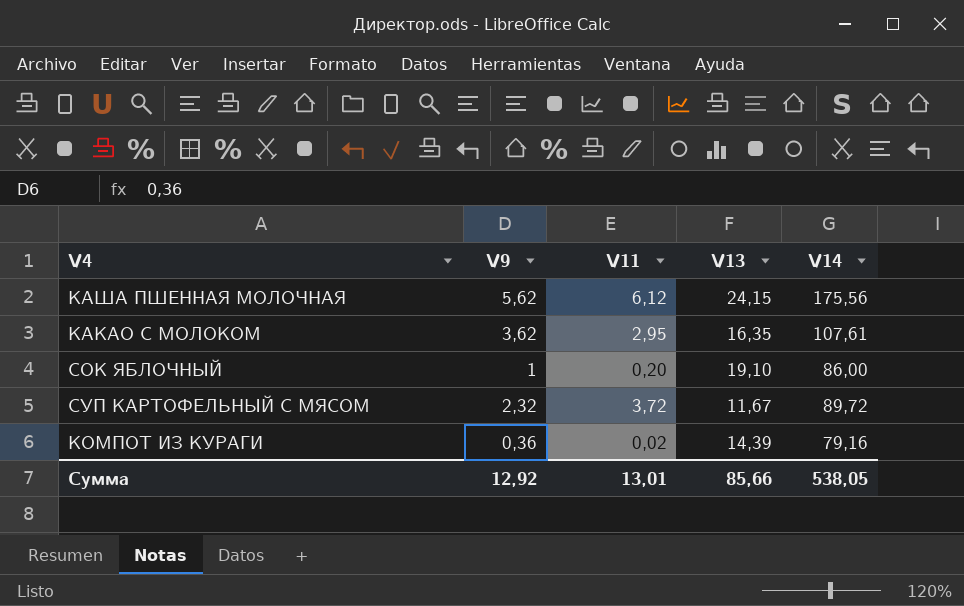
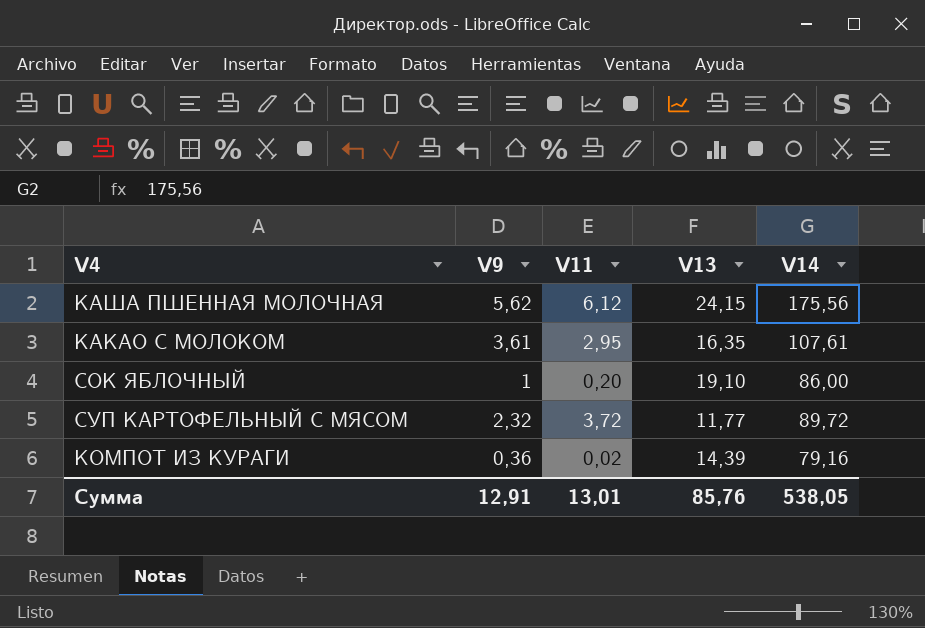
КАКАО С МОЛОКОМ | V9: 3,62 -> 3,61
СУП КАРТОФЕЛЬНЫЙ С МЯСОМ | V13: 11,67 -> 11,77
Сумма | V9: 12,92 -> 12,91
Сумма | V13: 85,66 -> 85,76

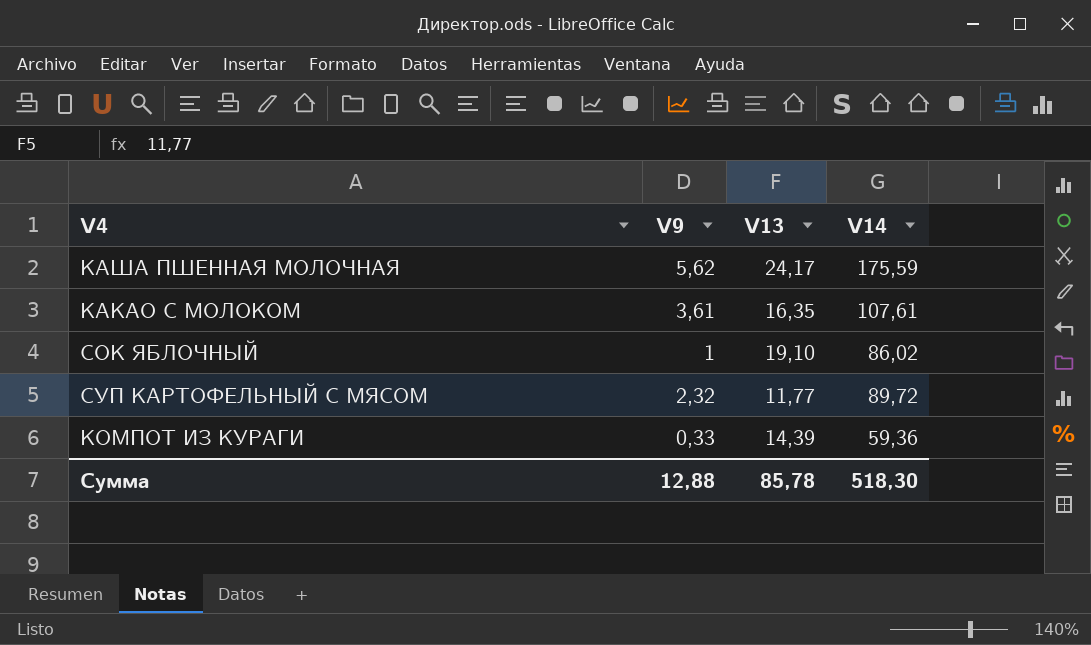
column V11 | position: 3 -> none
КАША ПШЕННАЯ МОЛОЧНАЯ | V13: 24,15 -> 24,17
КАША ПШЕННАЯ МОЛОЧНАЯ | V14: 175,56 -> 175,59
СОК ЯБЛОЧНЫЙ | V14: 86,00 -> 86,02
КОМПОТ ИЗ КУРАГИ | V9: 0,36 -> 0,33
КОМПОТ ИЗ КУРАГИ | V14: 79,16 -> 59,36
Сумма | V9: 12,91 -> 12,88
Сумма | V13: 85,76 -> 85,78
Сумма | V14: 538,05 -> 518,30

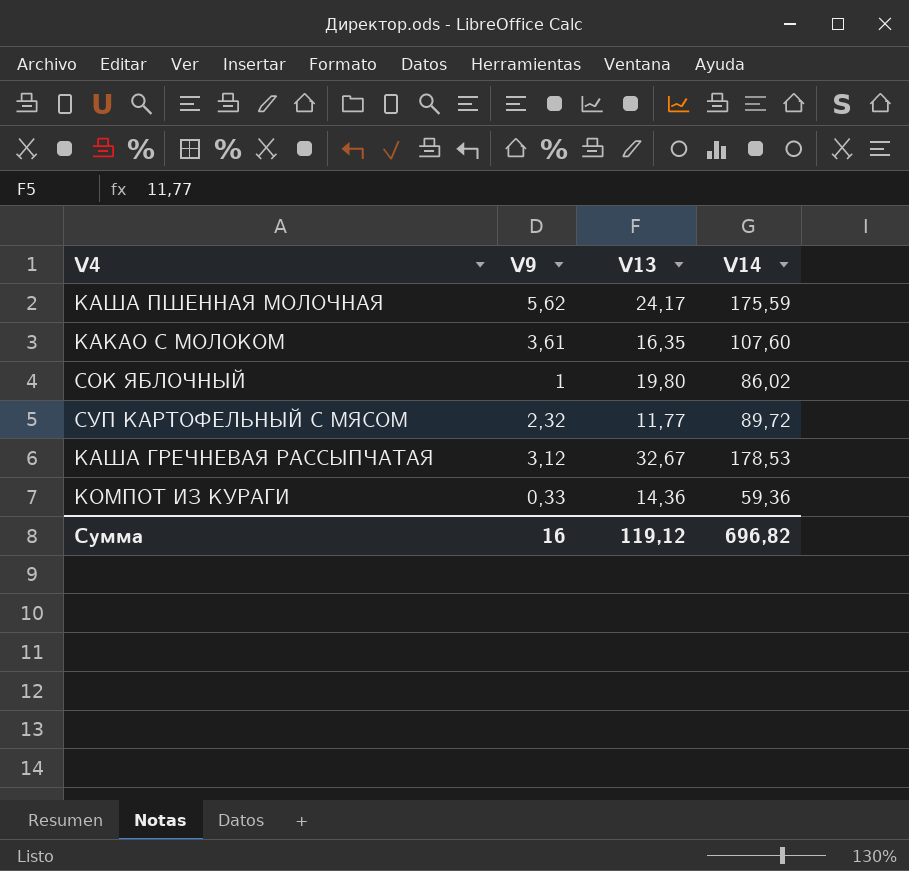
КАКАО С МОЛОКОМ | V14: 107,61 -> 107,60
СОК ЯБЛОЧНЫЙ | V13: 19,10 -> 19,80
row КАША ГРЕЧНЕВАЯ РАССЫПЧАТАЯ: none -> 3,12 | 32,67 | 178,53
КОМПОТ ИЗ КУРАГИ | V13: 14,39 -> 14,36
Сумма | V9: 12,88 -> 16
Сумма | V13: 85,78 -> 119,12
Сумма | V14: 518,30 -> 696,82

